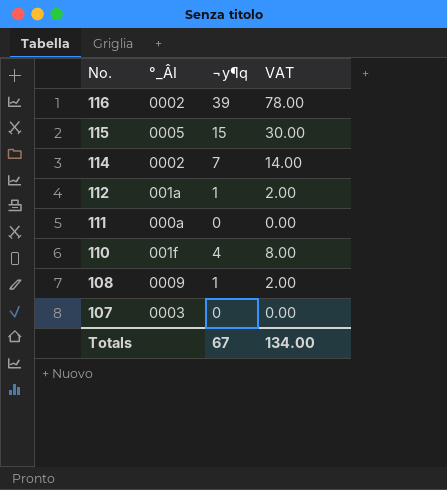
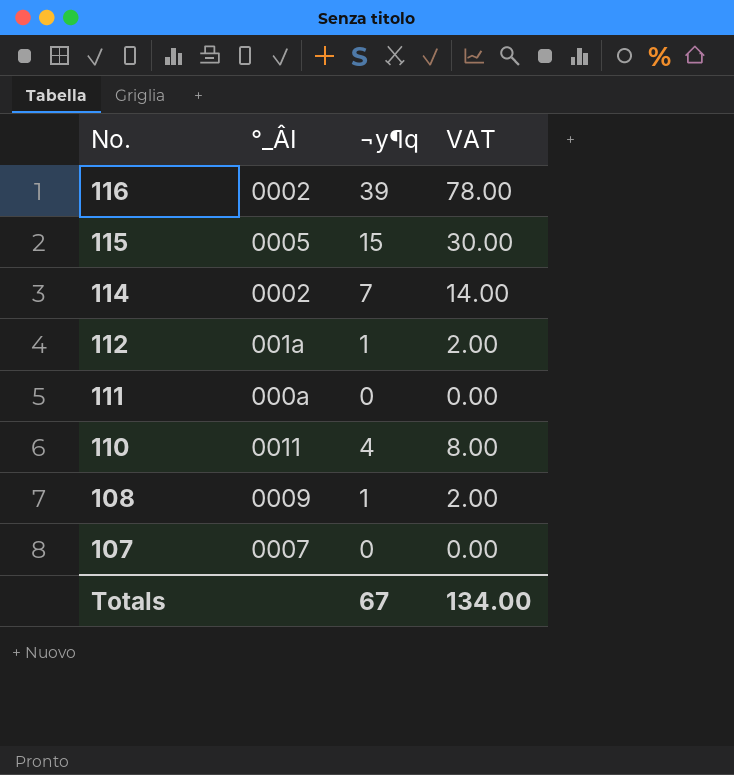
110 | °_ÂI: 001f -> 0011
107 | °_ÂI: 0003 -> 0007

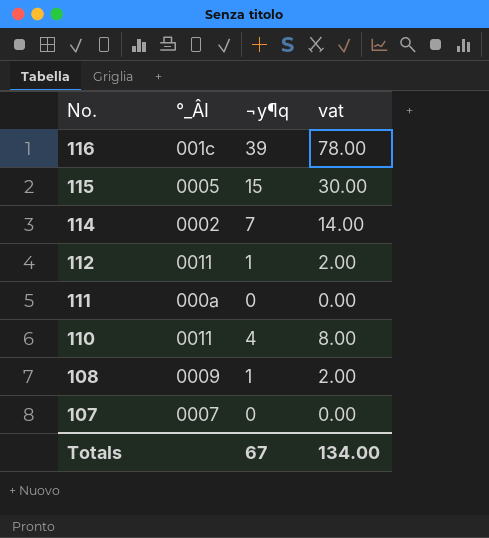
column name: VAT -> vat
116 | °_ÂI: 0002 -> 001c
112 | °_ÂI: 001a -> 0011

